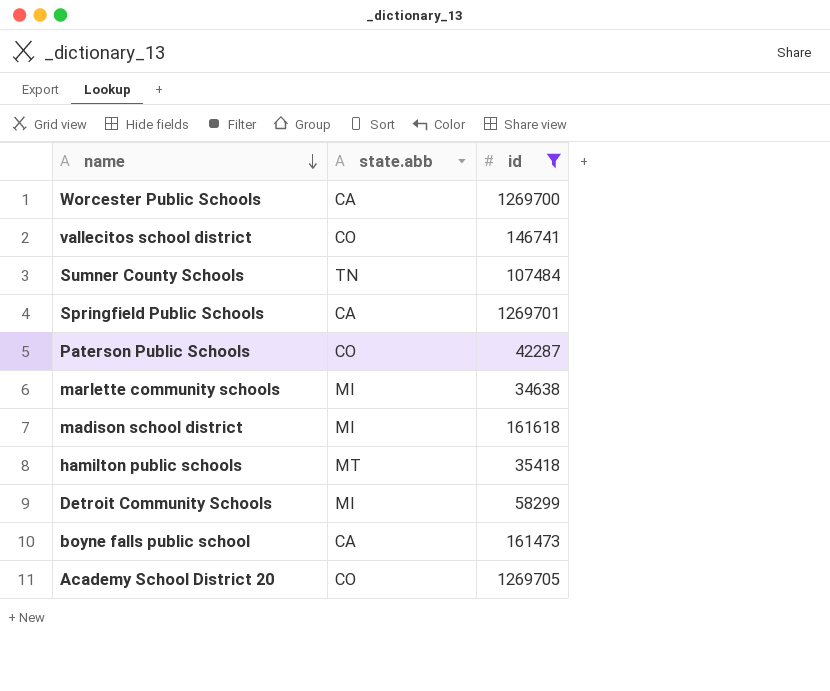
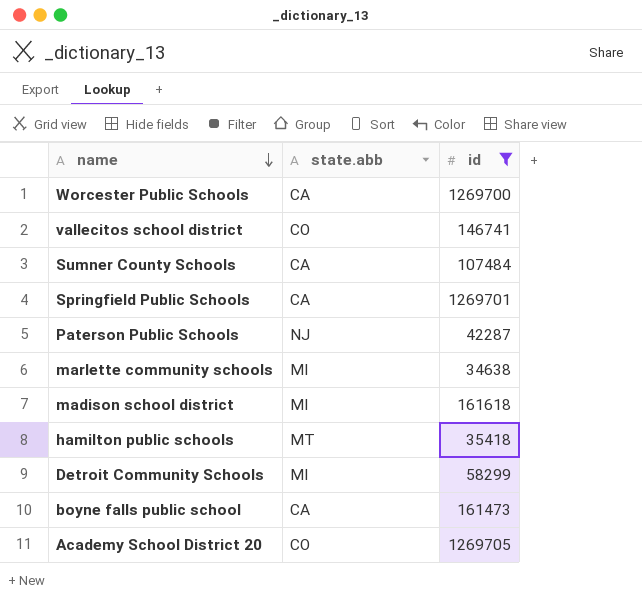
Sumner County Schools | state.abb: TN -> CA
Paterson Public Schools | state.abb: CO -> NJ

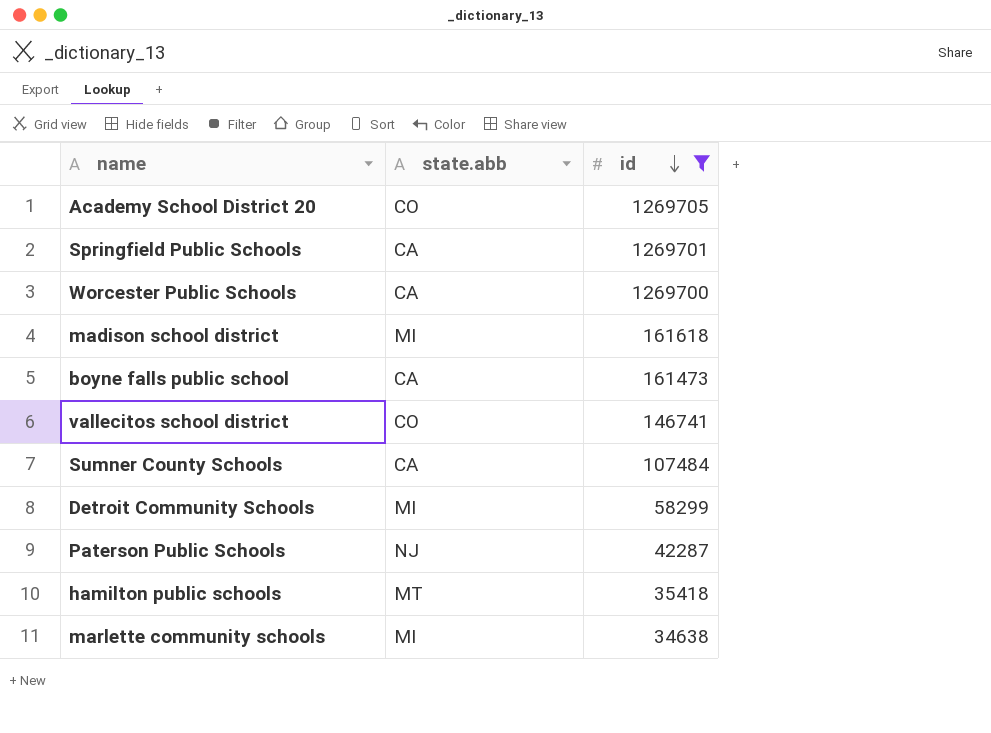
row order: name descending -> id descending

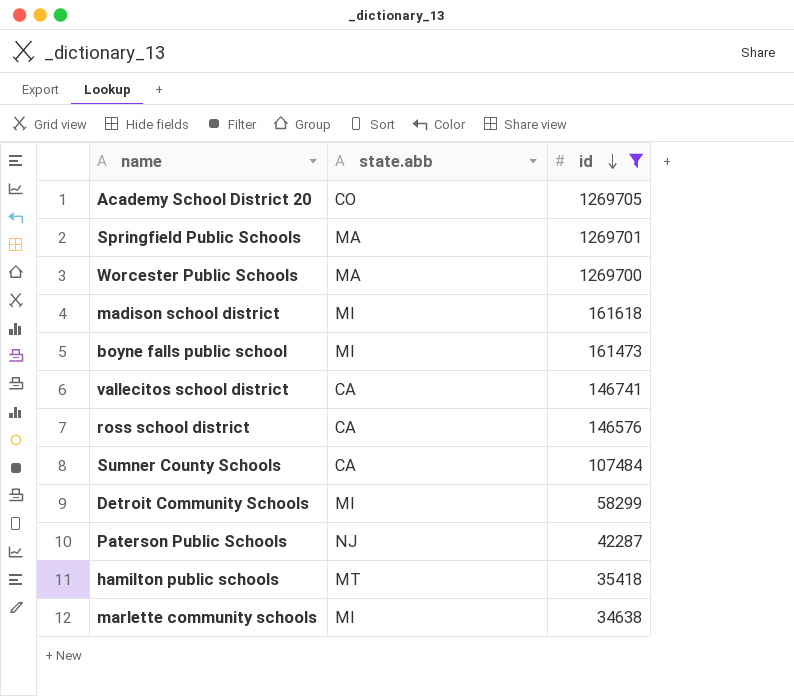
Springfield Public Schools | state.abb: CA -> MA
Worcester Public Schools | state.abb: CA -> MA
boyne falls public school | state.abb: CA -> MI
vallecitos school district | state.abb: CO -> CA
row ross school district: none -> CA | 146576

